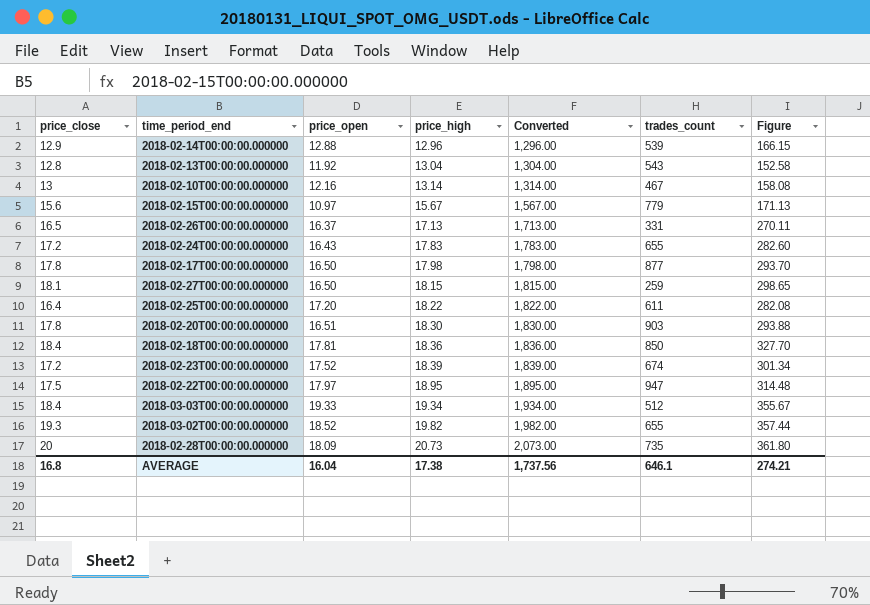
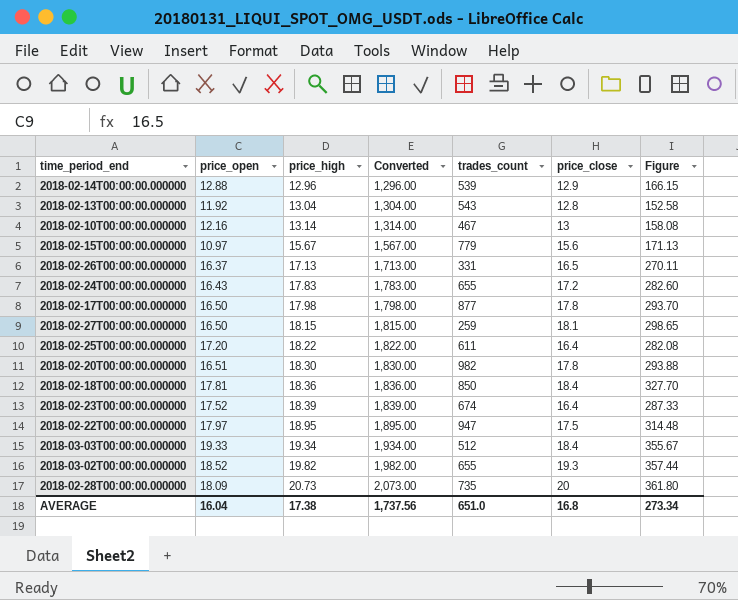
column price_close | position: 1 -> 6
2018-02-20T00:00:00.000000 | trades_count: 903 -> 982
2018-02-23T00:00:00.000000 | price_close: 17.2 -> 16.4
2018-02-23T00:00:00.000000 | Figure: 301.34 -> 287.33
AVERAGE | trades_count: 646.1 -> 651.0
AVERAGE | Figure: 274.21 -> 273.34

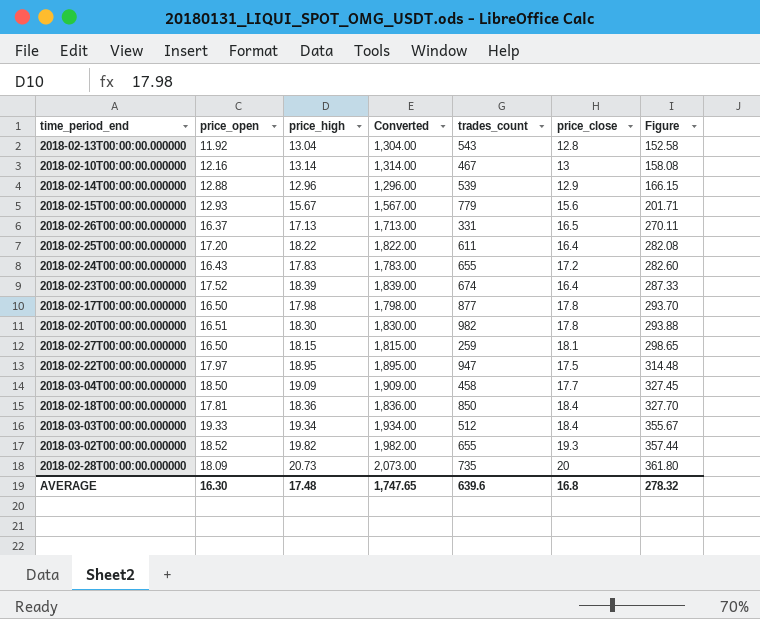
row order: price_high ascending -> Figure ascending
2018-02-15T00:00:00.000000 | price_open: 10.97 -> 12.93
2018-02-15T00:00:00.000000 | Figure: 171.13 -> 201.71
row 2018-03-04T00:00:00.000000: none -> 18.50 | 19.09 | 1,909.00 | 458 | 17.7 | 327.45
AVERAGE | price_open: 16.04 -> 16.30
AVERAGE | price_high: 17.38 -> 17.48
AVERAGE | Converted: 1,737.56 -> 1,747.65
AVERAGE | trades_count: 651.0 -> 639.6
AVERAGE | Figure: 273.34 -> 278.32

